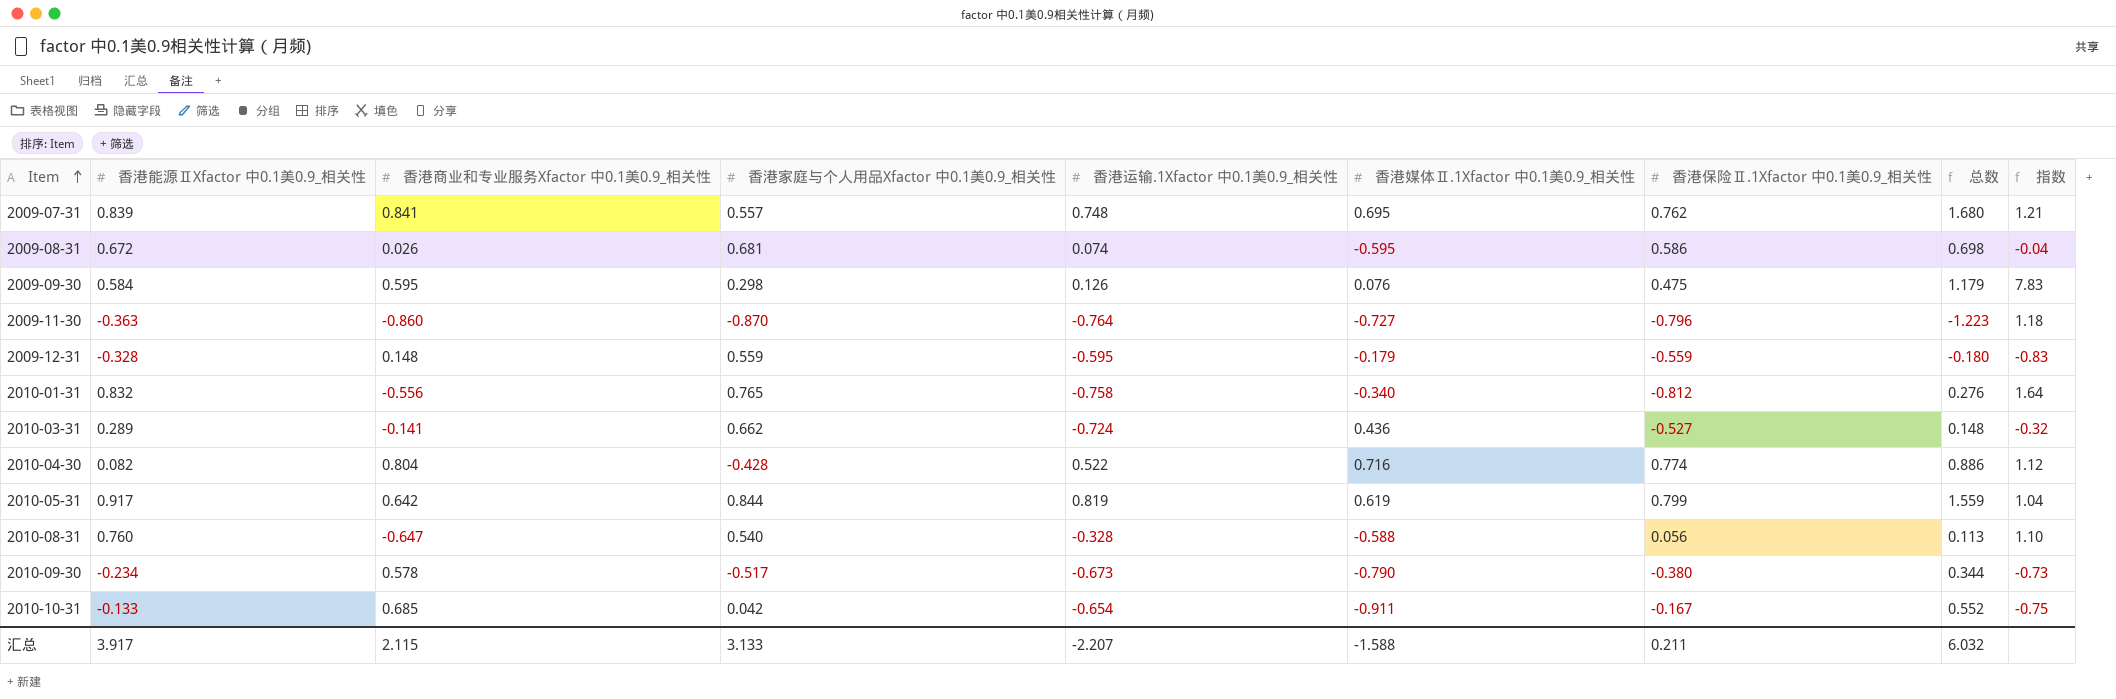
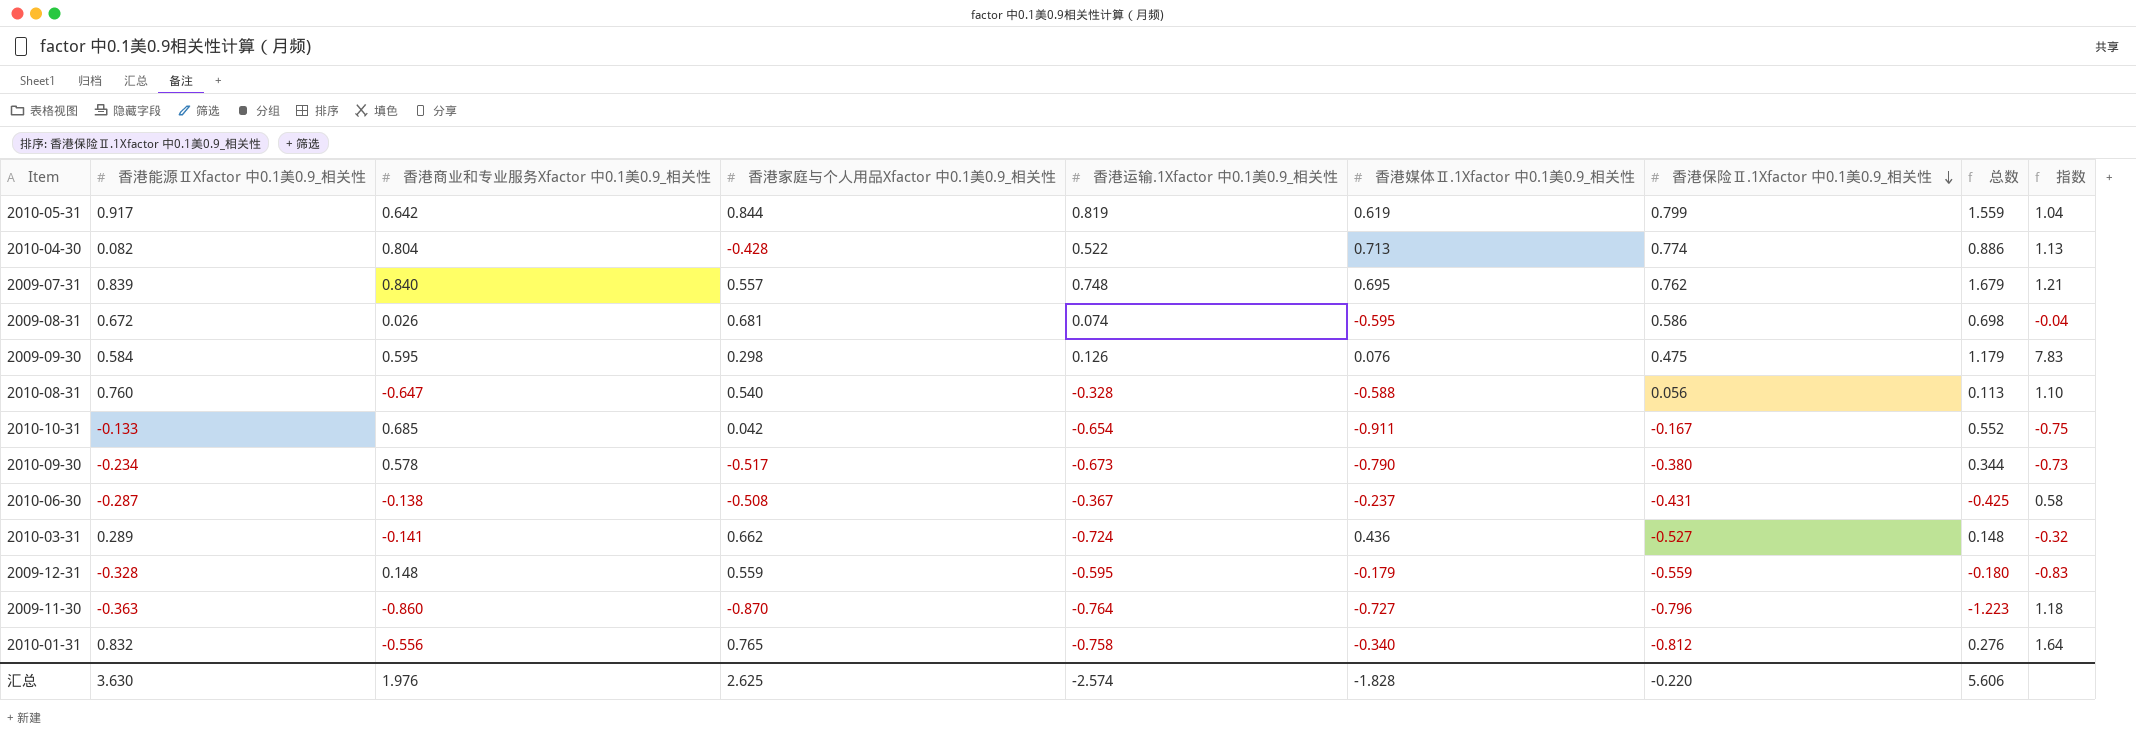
row order: Item ascending -> 香港保险Ⅱ.1Xfactor 中0.1美0.9_相关性 descending
2010-04-30 | 香港媒体Ⅱ.1Xfactor 中0.1美0.9_相关性: 0.716 -> 0.713
2010-04-30 | 指数: 1.12 -> 1.13
2009-07-31 | 香港商业和专业服务Xfactor 中0.1美0.9_相关性: 0.841 -> 0.840
2009-07-31 | 总数: 1.680 -> 1.679
row 2010-06-30: none -> -0.287 | -0.138 | -0.508 | -0.367 | -0.237 | -0.431 | -0.425 | 0.58
汇总 | 香港能源ⅡXfactor 中0.1美0.9_相关性: 3.917 -> 3.630
汇总 | 香港商业和专业服务Xfactor 中0.1美0.9_相关性: 2.115 -> 1.976
汇总 | 香港家庭与个人用品Xfactor 中0.1美0.9_相关性: 3.133 -> 2.625
汇总 | 香港运输.1Xfactor 中0.1美0.9_相关性: -2.207 -> -2.574
汇总 | 香港媒体Ⅱ.1Xfactor 中0.1美0.9_相关性: -1.588 -> -1.828
汇总 | 香港保险Ⅱ.1Xfactor 中0.1美0.9_相关性: 0.211 -> -0.220
汇总 | 总数: 6.032 -> 5.606

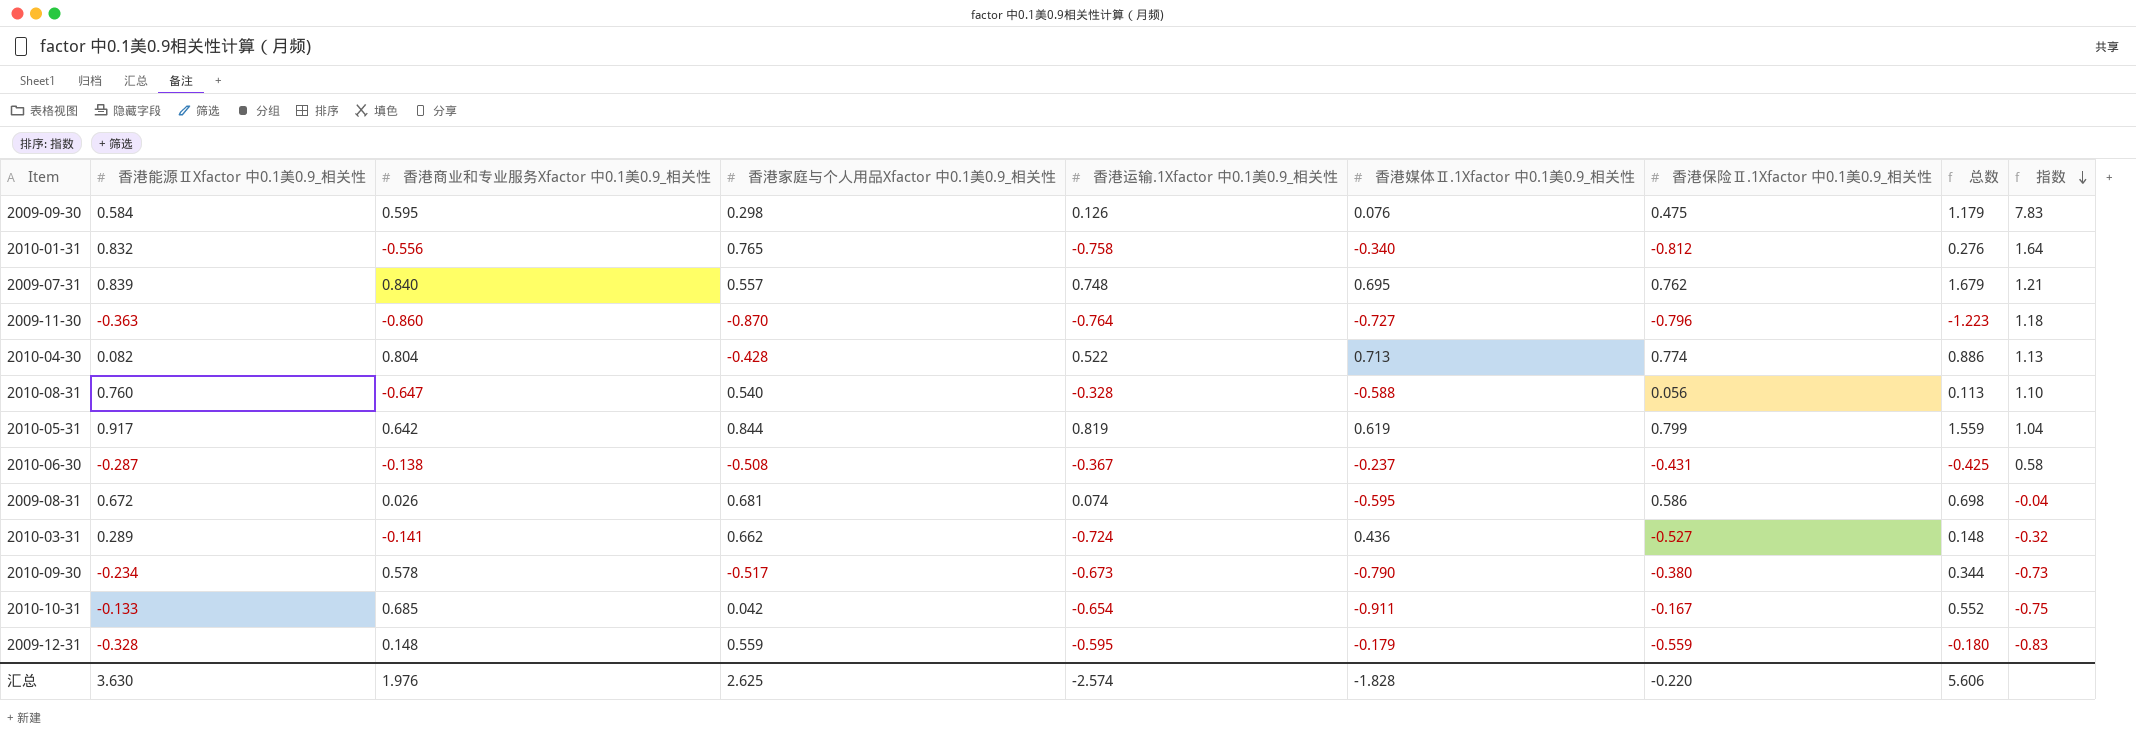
row order: 香港保险Ⅱ.1Xfactor 中0.1美0.9_相关性 descending -> 指数 descending

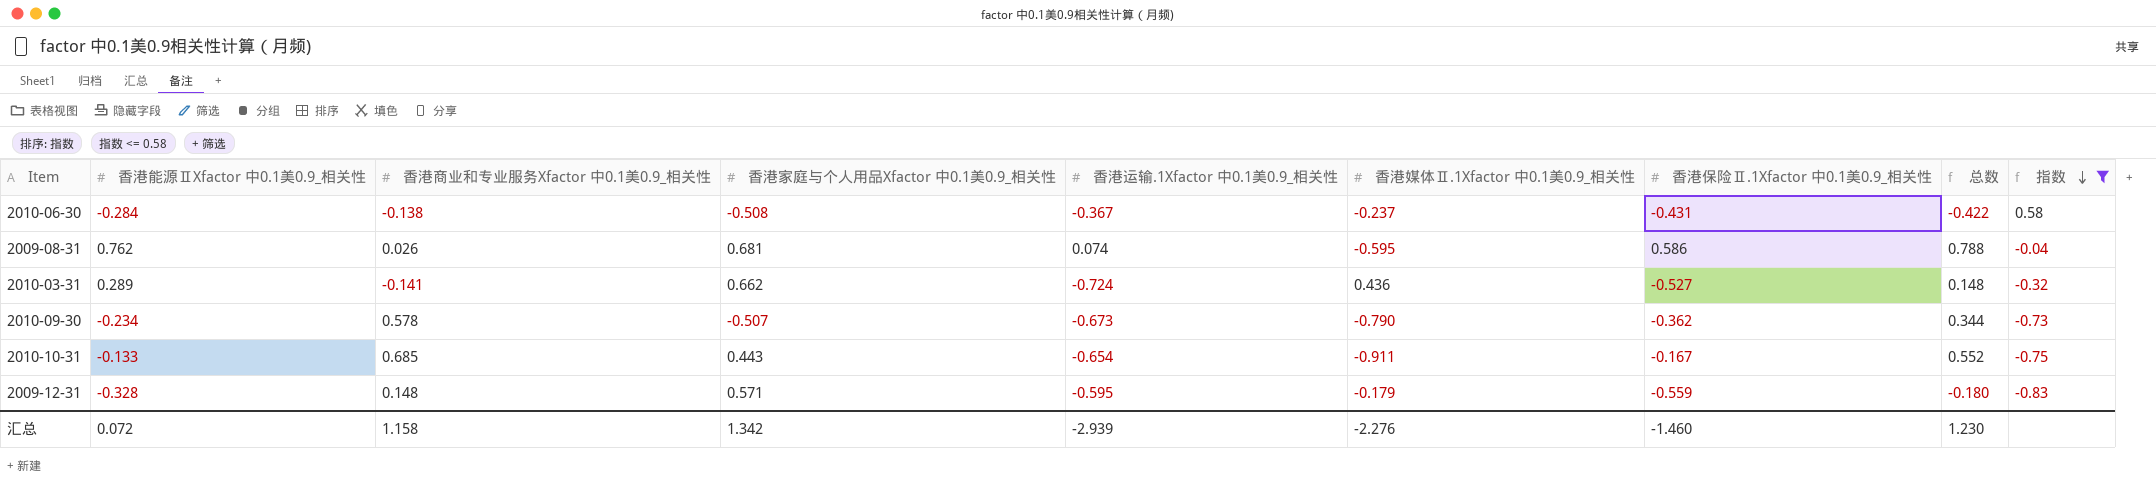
filter: none -> 指数 <= 0.58
2010-06-30 | 香港能源ⅡXfactor 中0.1美0.9_相关性: -0.287 -> -0.284
2010-06-30 | 总数: -0.425 -> -0.422
2009-08-31 | 香港能源ⅡXfactor 中0.1美0.9_相关性: 0.672 -> 0.762
2009-08-31 | 总数: 0.698 -> 0.788
2010-09-30 | 香港家庭与个人用品Xfactor 中0.1美0.9_相关性: -0.517 -> -0.507
2010-09-30 | 香港保险Ⅱ.1Xfactor 中0.1美0.9_相关性: -0.380 -> -0.362
2010-10-31 | 香港家庭与个人用品Xfactor 中0.1美0.9_相关性: 0.042 -> 0.443
2009-12-31 | 香港家庭与个人用品Xfactor 中0.1美0.9_相关性: 0.559 -> 0.571
汇总 | 香港能源ⅡXfactor 中0.1美0.9_相关性: 3.630 -> 0.072
汇总 | 香港商业和专业服务Xfactor 中0.1美0.9_相关性: 1.976 -> 1.158
汇总 | 香港家庭与个人用品Xfactor 中0.1美0.9_相关性: 2.625 -> 1.342
汇总 | 香港运输.1Xfactor 中0.1美0.9_相关性: -2.574 -> -2.939
汇总 | 香港媒体Ⅱ.1Xfactor 中0.1美0.9_相关性: -1.828 -> -2.276
汇总 | 香港保险Ⅱ.1Xfactor 中0.1美0.9_相关性: -0.220 -> -1.460
汇总 | 总数: 5.606 -> 1.230

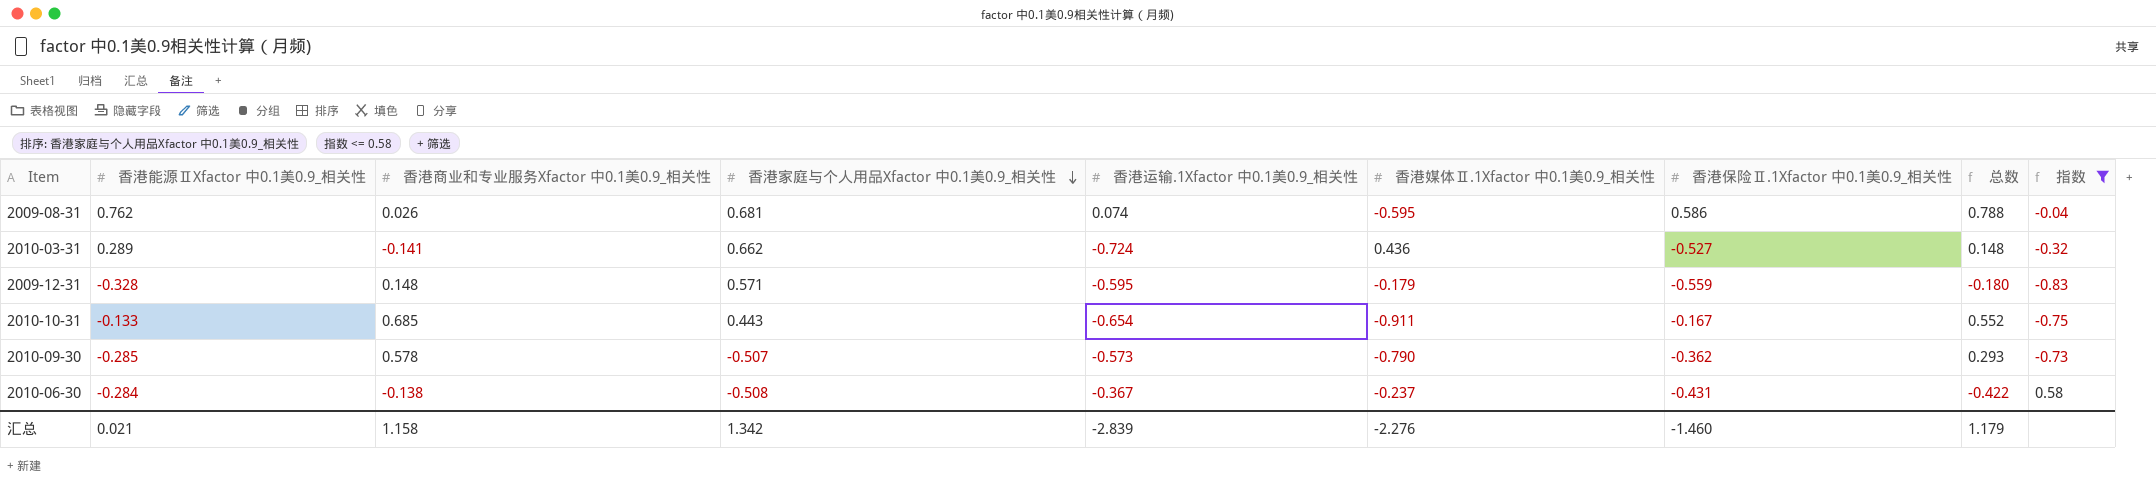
row order: 指数 descending -> 香港家庭与个人用品Xfactor 中0.1美0.9_相关性 descending
2010-09-30 | 香港能源ⅡXfactor 中0.1美0.9_相关性: -0.234 -> -0.285
2010-09-30 | 香港运输.1Xfactor 中0.1美0.9_相关性: -0.673 -> -0.573
2010-09-30 | 总数: 0.344 -> 0.293
汇总 | 香港能源ⅡXfactor 中0.1美0.9_相关性: 0.072 -> 0.021
汇总 | 香港运输.1Xfactor 中0.1美0.9_相关性: -2.939 -> -2.839
汇总 | 总数: 1.230 -> 1.179

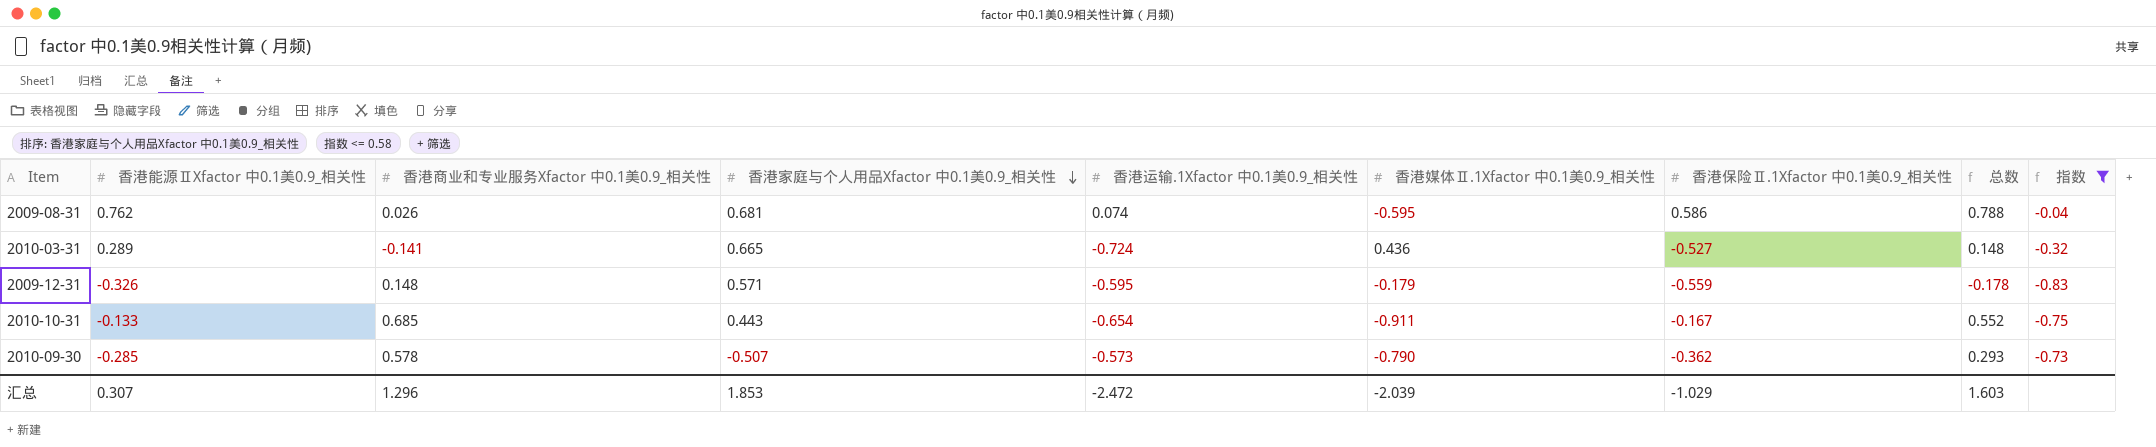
row 2010-06-30: -0.284 | -0.138 | -0.508 | -0.367 | -0.237 | -0.431 | -0.422 | 0.58 -> none
2010-03-31 | 香港家庭与个人用品Xfactor 中0.1美0.9_相关性: 0.662 -> 0.665
2009-12-31 | 香港能源ⅡXfactor 中0.1美0.9_相关性: -0.328 -> -0.326
2009-12-31 | 总数: -0.180 -> -0.178
汇总 | 香港能源ⅡXfactor 中0.1美0.9_相关性: 0.021 -> 0.307
汇总 | 香港商业和专业服务Xfactor 中0.1美0.9_相关性: 1.158 -> 1.296
汇总 | 香港家庭与个人用品Xfactor 中0.1美0.9_相关性: 1.342 -> 1.853
汇总 | 香港运输.1Xfactor 中0.1美0.9_相关性: -2.839 -> -2.472
汇总 | 香港媒体Ⅱ.1Xfactor 中0.1美0.9_相关性: -2.276 -> -2.039
汇总 | 香港保险Ⅱ.1Xfactor 中0.1美0.9_相关性: -1.460 -> -1.029
汇总 | 总数: 1.179 -> 1.603

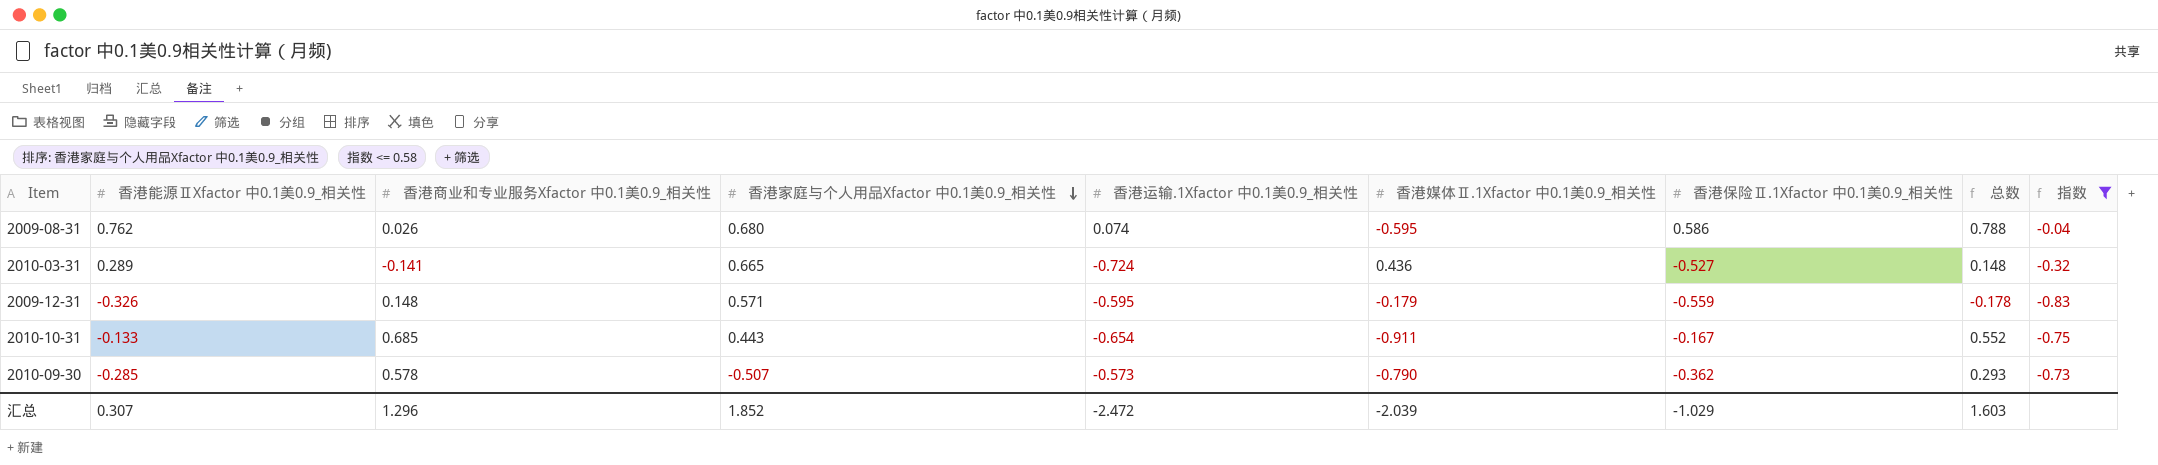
2009-08-31 | 香港家庭与个人用品Xfactor 中0.1美0.9_相关性: 0.681 -> 0.680
汇总 | 香港家庭与个人用品Xfactor 中0.1美0.9_相关性: 1.853 -> 1.852

